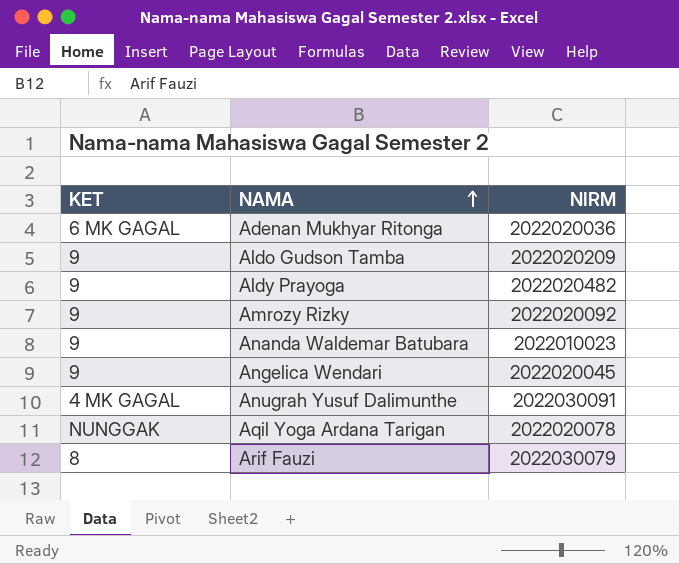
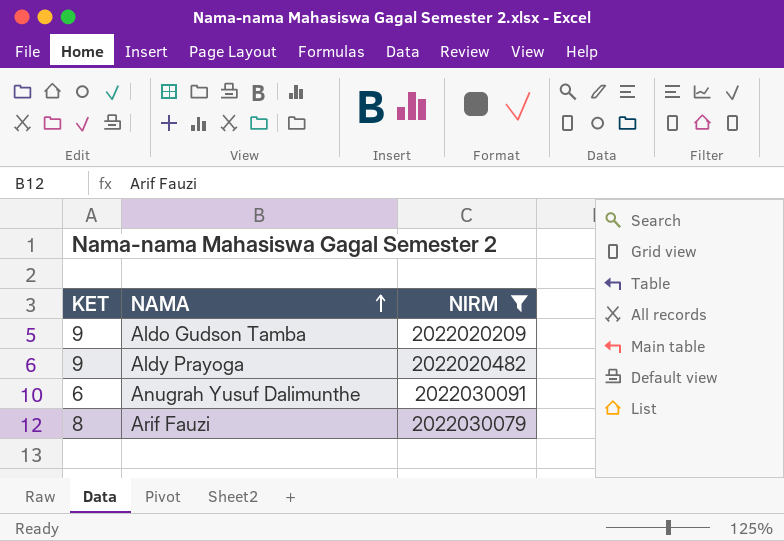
filter: none -> NIRM >= 2022020209
Anugrah Yusuf Dalimunthe | KET: 4 MK GAGAL -> 6

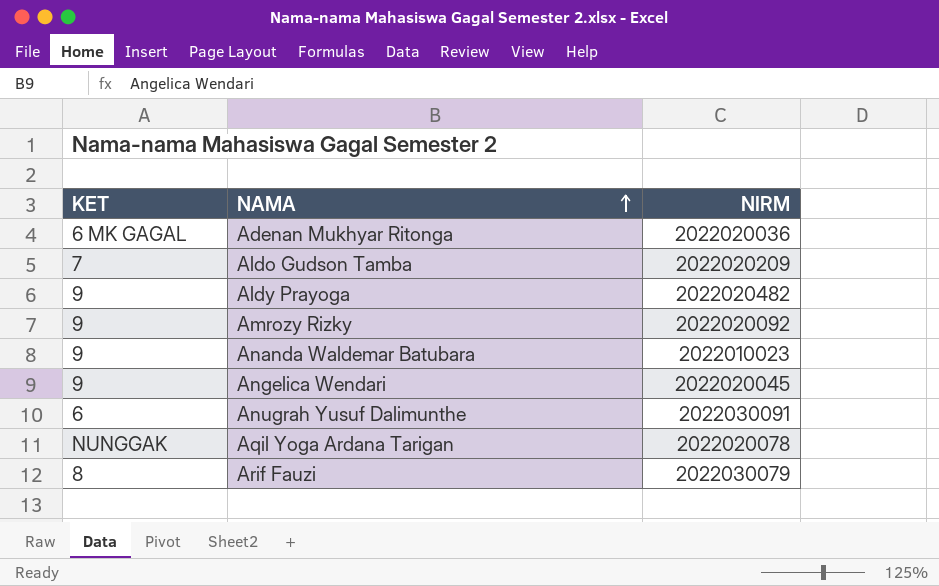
filter: NIRM >= 2022020209 -> none
Aldo Gudson Tamba | KET: 9 -> 7

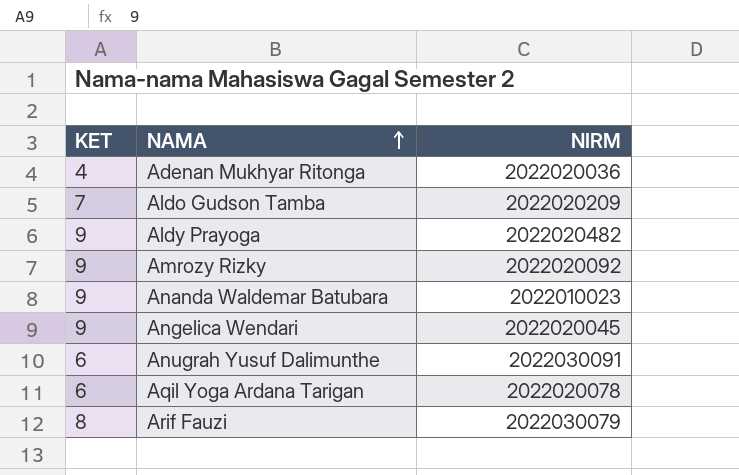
Adenan Mukhyar Ritonga | KET: 6 MK GAGAL -> 4
Aqil Yoga Ardana Tarigan | KET: NUNGGAK -> 6

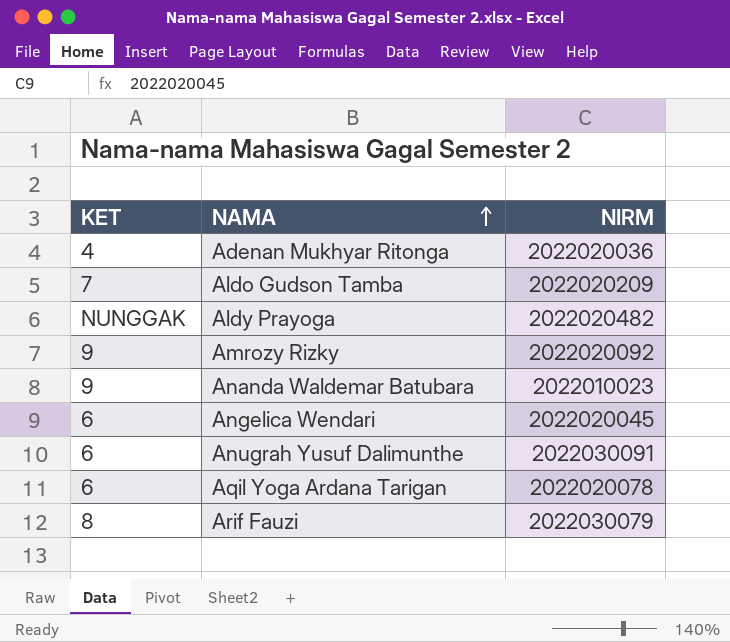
Aldy Prayoga | KET: 9 -> NUNGGAK
Angelica Wendari | KET: 9 -> 6

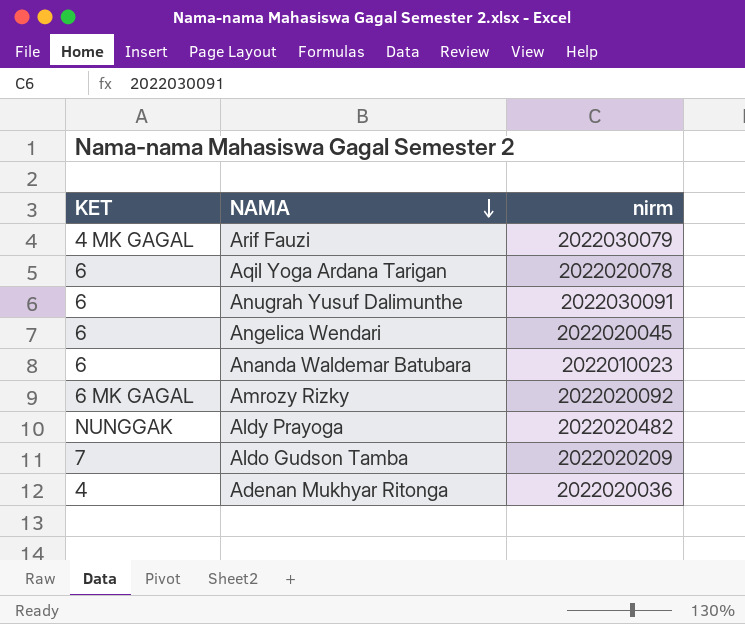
row order: NAMA ascending -> NAMA descending
column name: NIRM -> nirm
Arif Fauzi | KET: 8 -> 4 MK GAGAL
Ananda Waldemar Batubara | KET: 9 -> 6
Amrozy Rizky | KET: 9 -> 6 MK GAGAL

